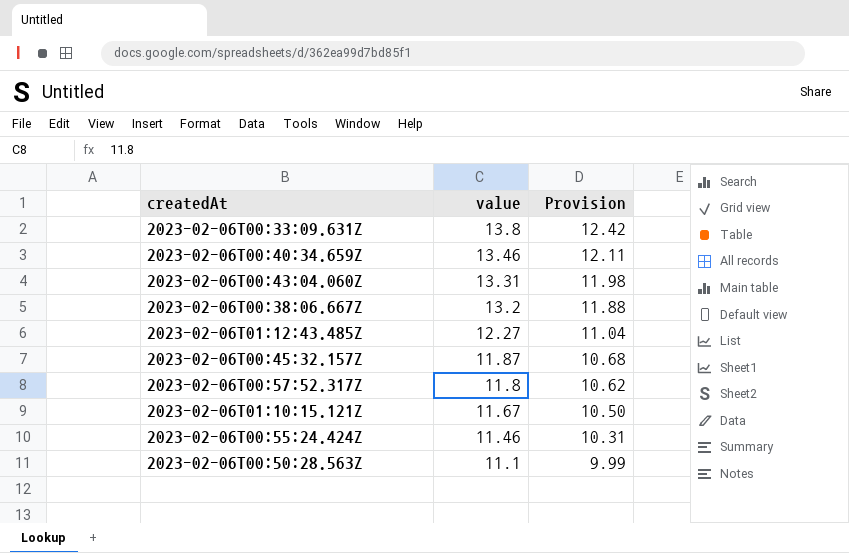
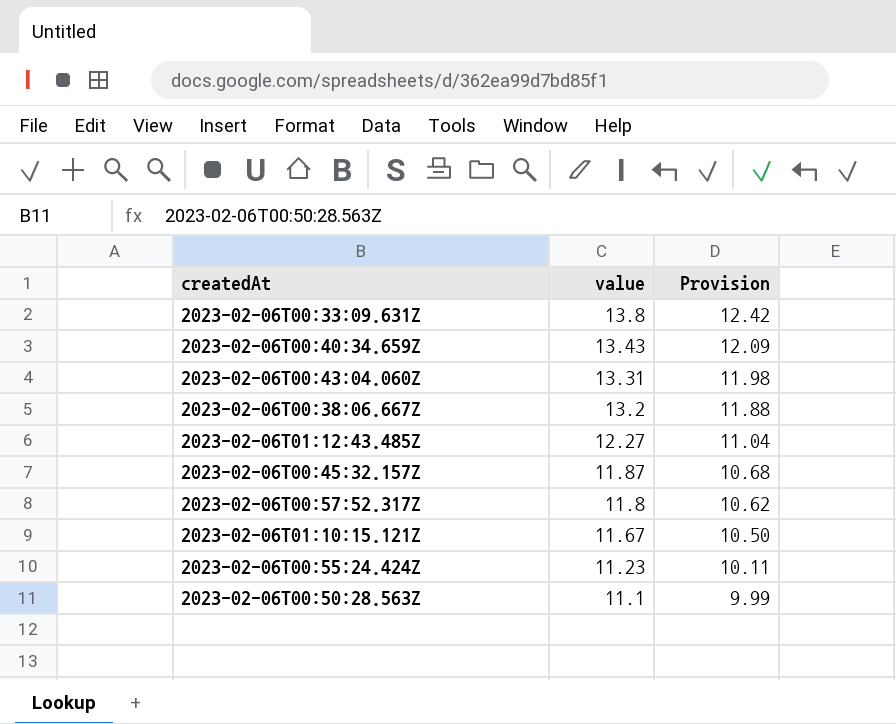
2023-02-06T00:40:34.659Z | value: 13.46 -> 13.43
2023-02-06T00:40:34.659Z | Provision: 12.11 -> 12.09
2023-02-06T00:55:24.424Z | value: 11.46 -> 11.23
2023-02-06T00:55:24.424Z | Provision: 10.31 -> 10.11

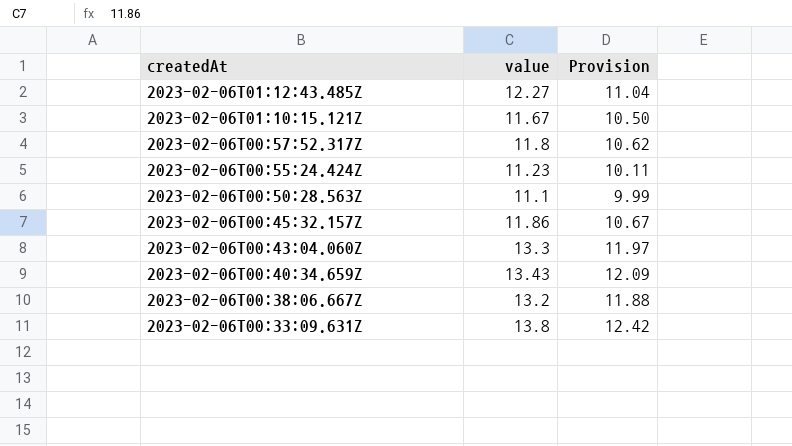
row order: value descending -> createdAt descending
2023-02-06T00:45:32.157Z | value: 11.87 -> 11.86
2023-02-06T00:45:32.157Z | Provision: 10.68 -> 10.67
2023-02-06T00:43:04.060Z | value: 13.31 -> 13.3
2023-02-06T00:43:04.060Z | Provision: 11.98 -> 11.97

